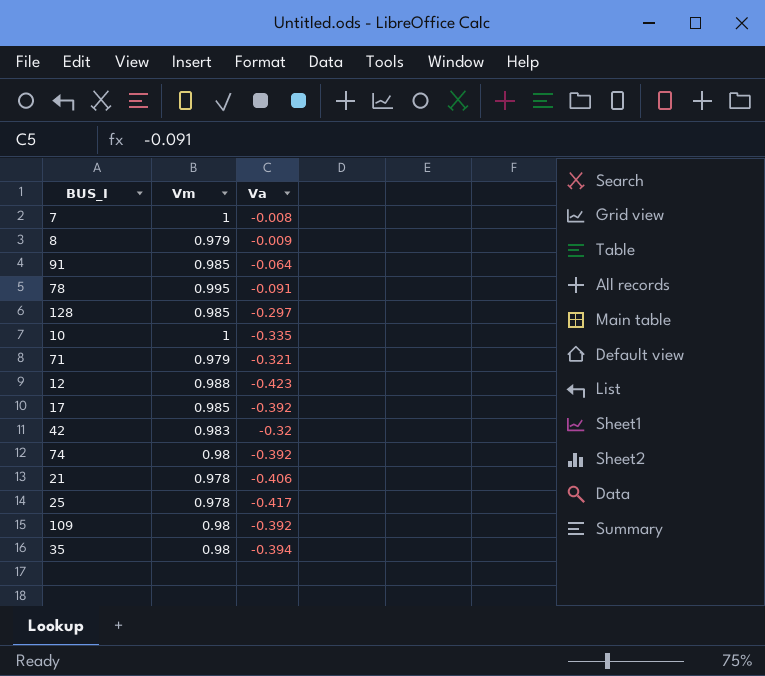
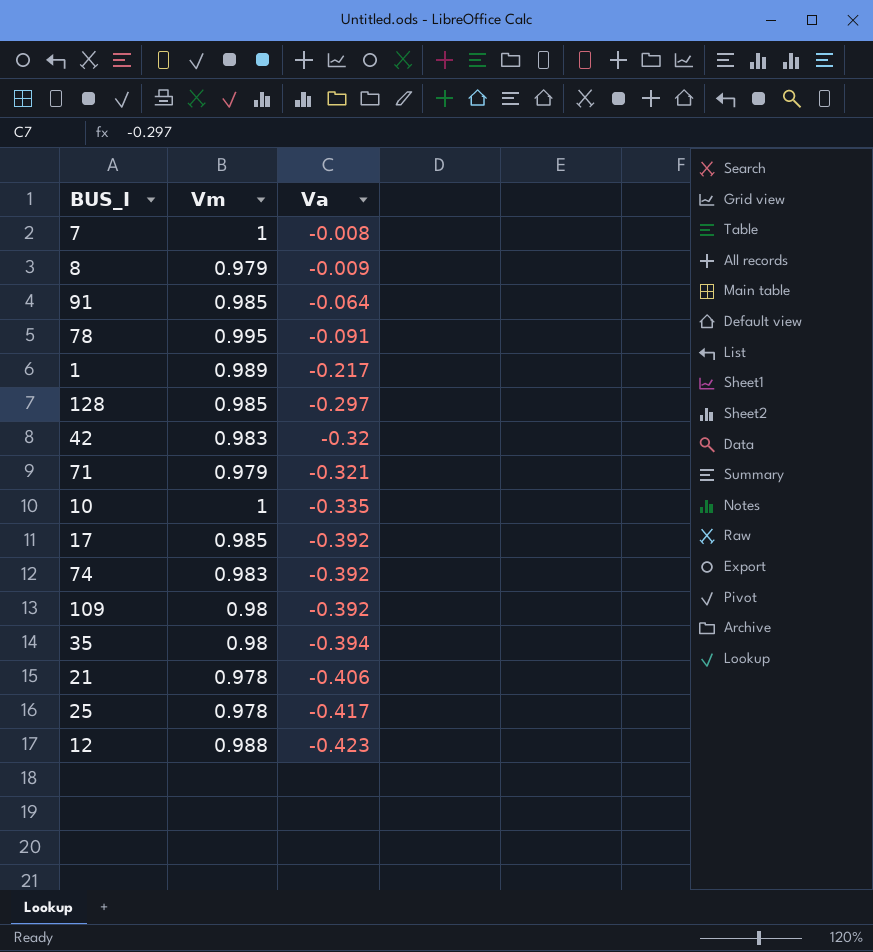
row order: none -> Va descending
row 1: none -> 0.989 | -0.217
74 | Vm: 0.98 -> 0.983

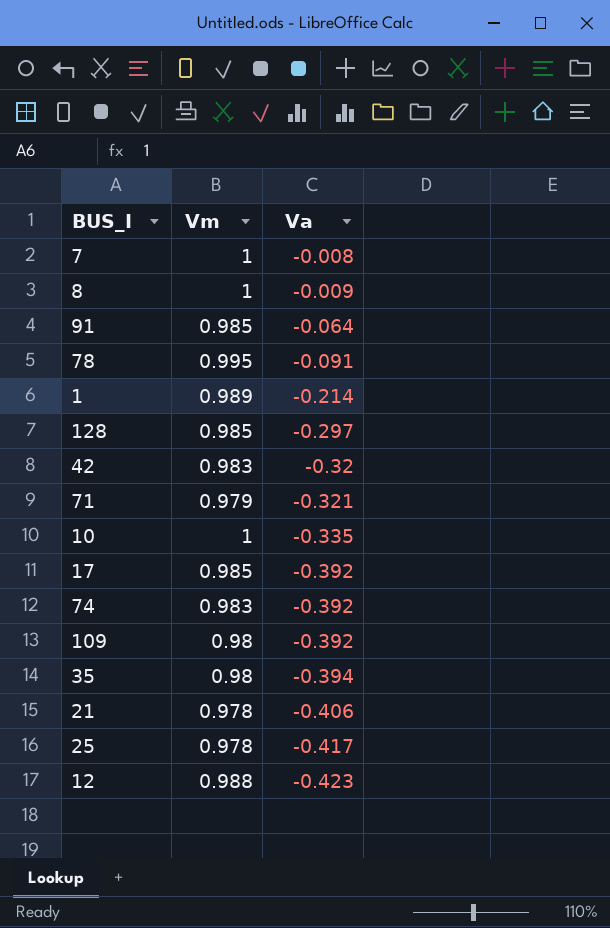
8 | Vm: 0.979 -> 1
1 | Va: -0.217 -> -0.214

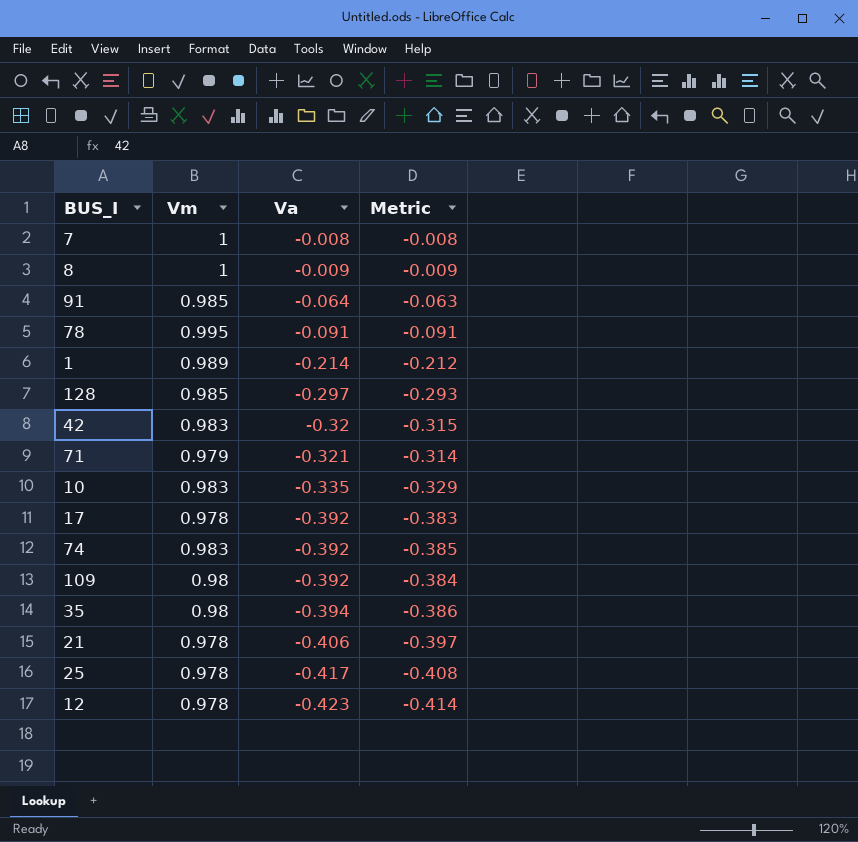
column Metric | formula: none -> [Vm] * [Va]
10 | Vm: 1 -> 0.983
17 | Vm: 0.985 -> 0.978
12 | Vm: 0.988 -> 0.978

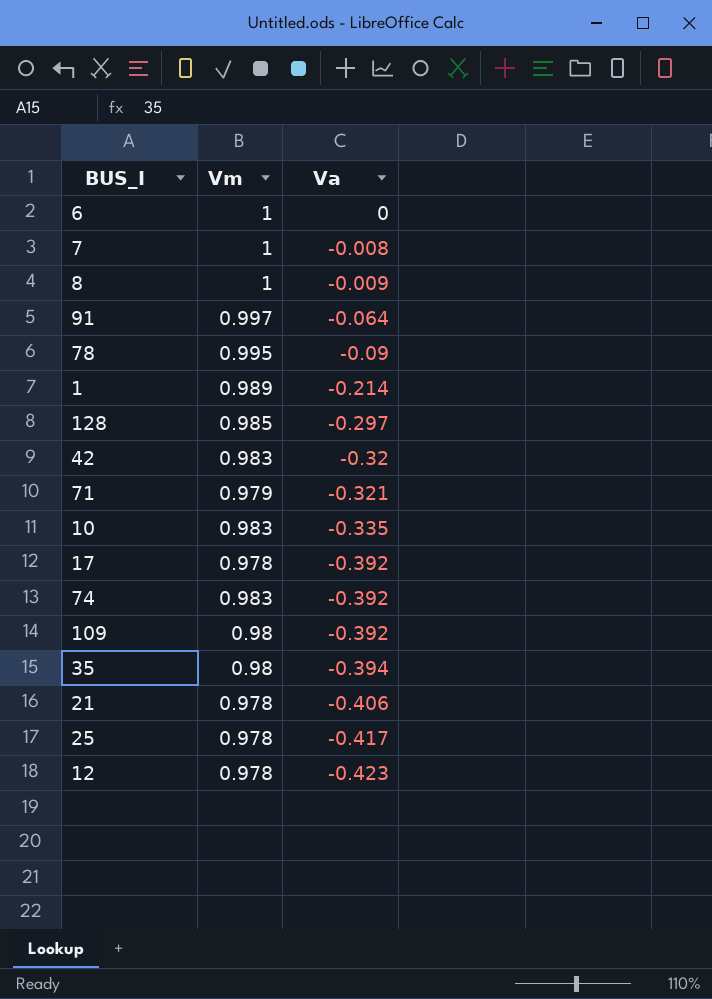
column Metric | formula: [Vm] * [Va] -> none
row 6: none -> 1 | 0
91 | Vm: 0.985 -> 0.997
78 | Va: -0.091 -> -0.09

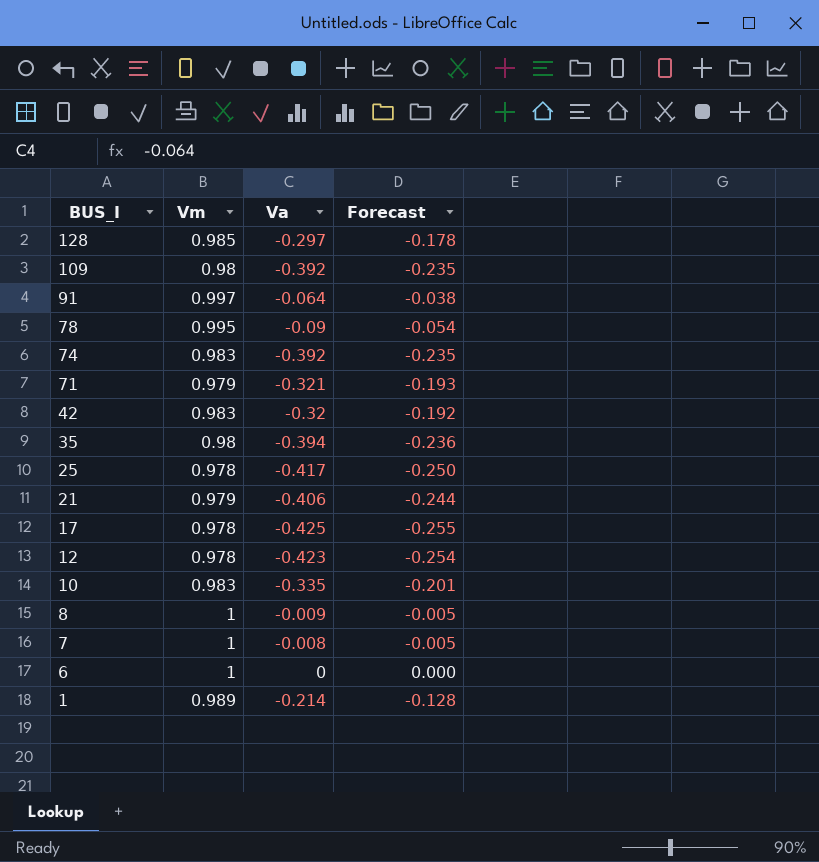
row order: Va descending -> BUS_I descending
column Forecast | formula: none -> [Va] * 0.6
21 | Vm: 0.978 -> 0.979
17 | Va: -0.392 -> -0.425

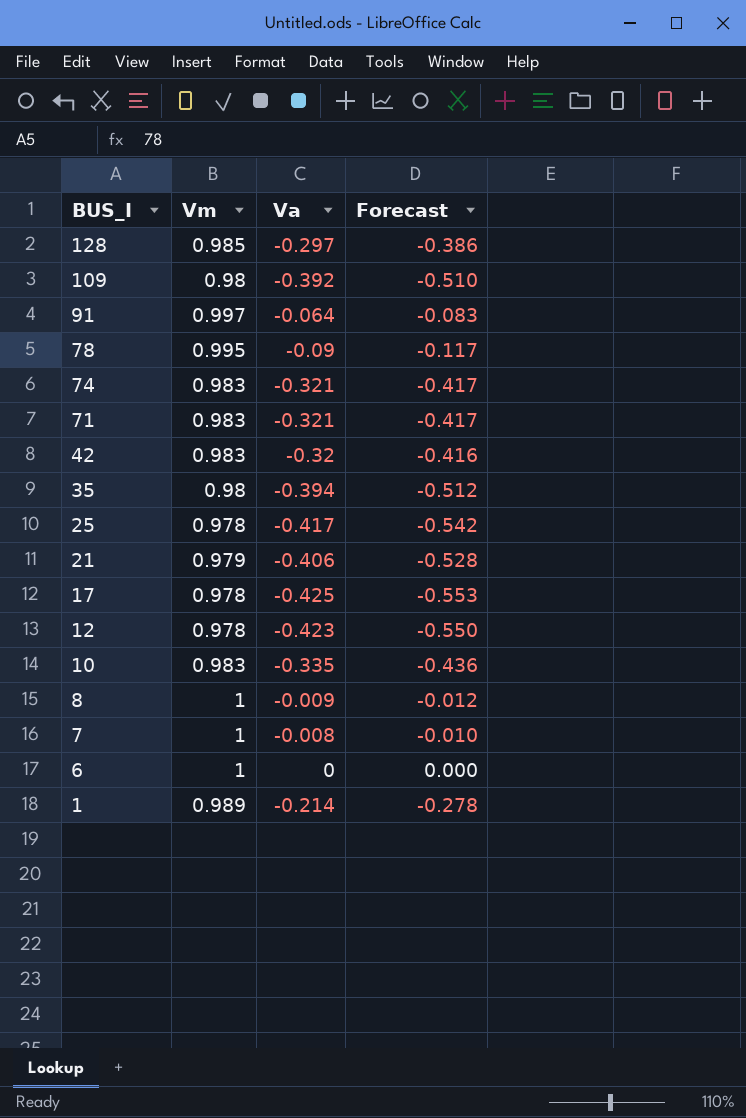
column Forecast | formula: [Va] * 0.6 -> [Va] * 1.3
74 | Va: -0.392 -> -0.321
71 | Vm: 0.979 -> 0.983

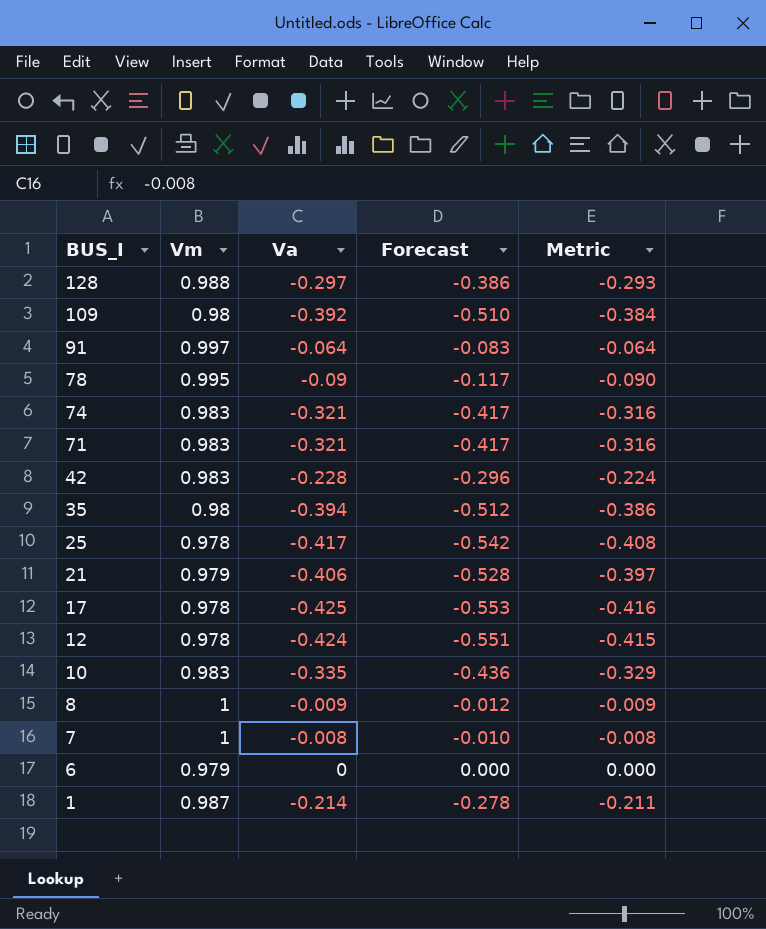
column Metric | formula: none -> [Vm] * [Va]
128 | Vm: 0.985 -> 0.988
42 | Va: -0.32 -> -0.228
42 | Forecast: -0.416 -> -0.296
12 | Va: -0.423 -> -0.424
12 | Forecast: -0.550 -> -0.551
6 | Vm: 1 -> 0.979
1 | Vm: 0.989 -> 0.987

